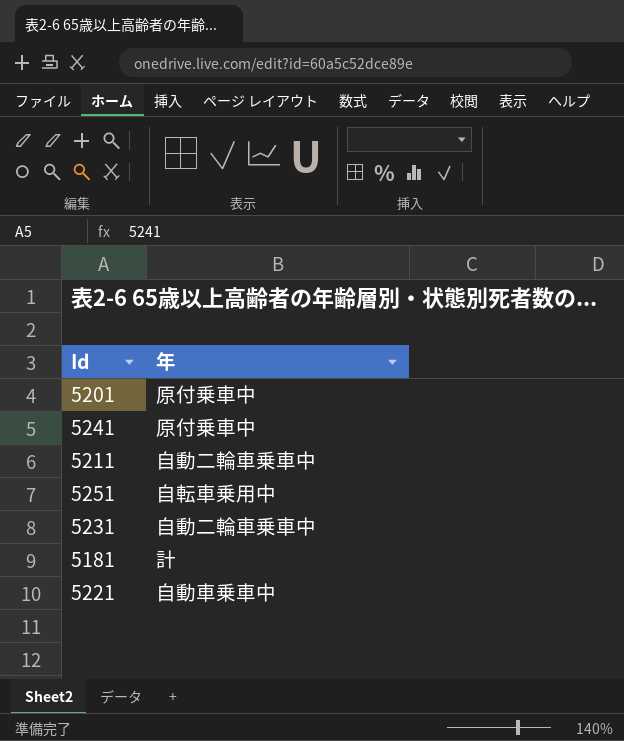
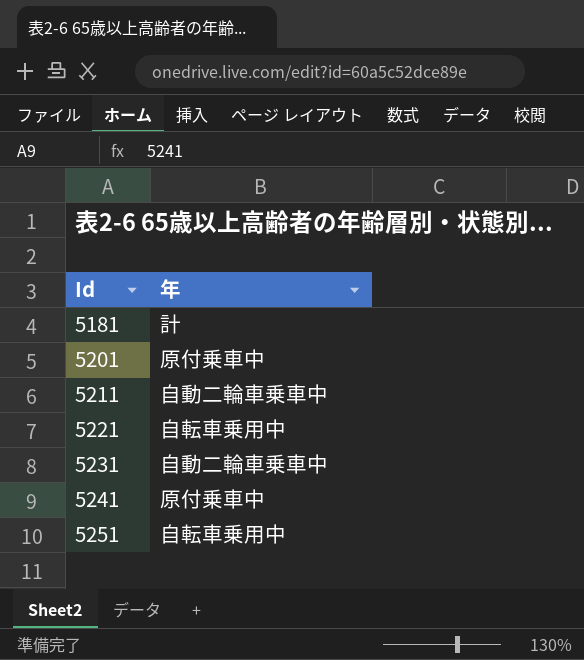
row order: none -> Id ascending
5221 | 年: 自動車乗車中 -> 自転車乗用中

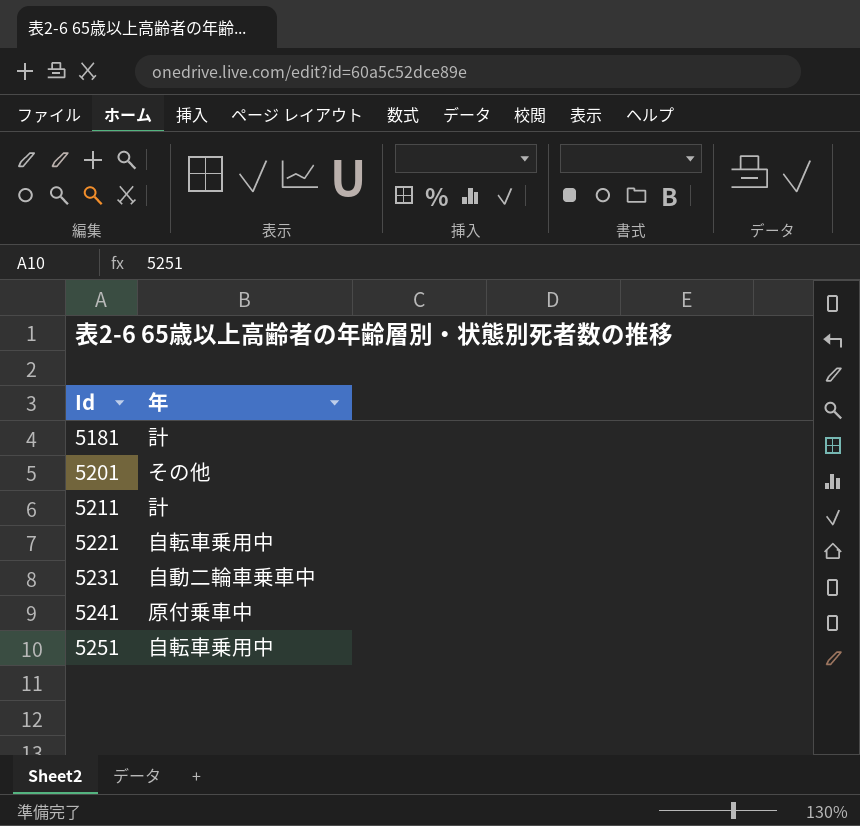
5201 | 年: 原付乗車中 -> その他
5211 | 年: 自動二輪車乗車中 -> 計

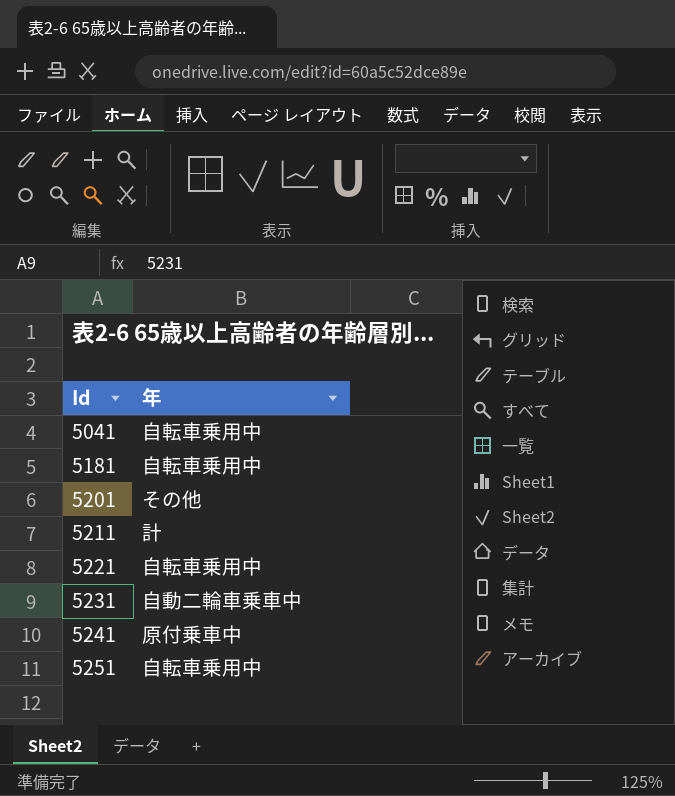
row 5041: none -> 自転車乗用中
5181 | 年: 計 -> 自転車乗用中

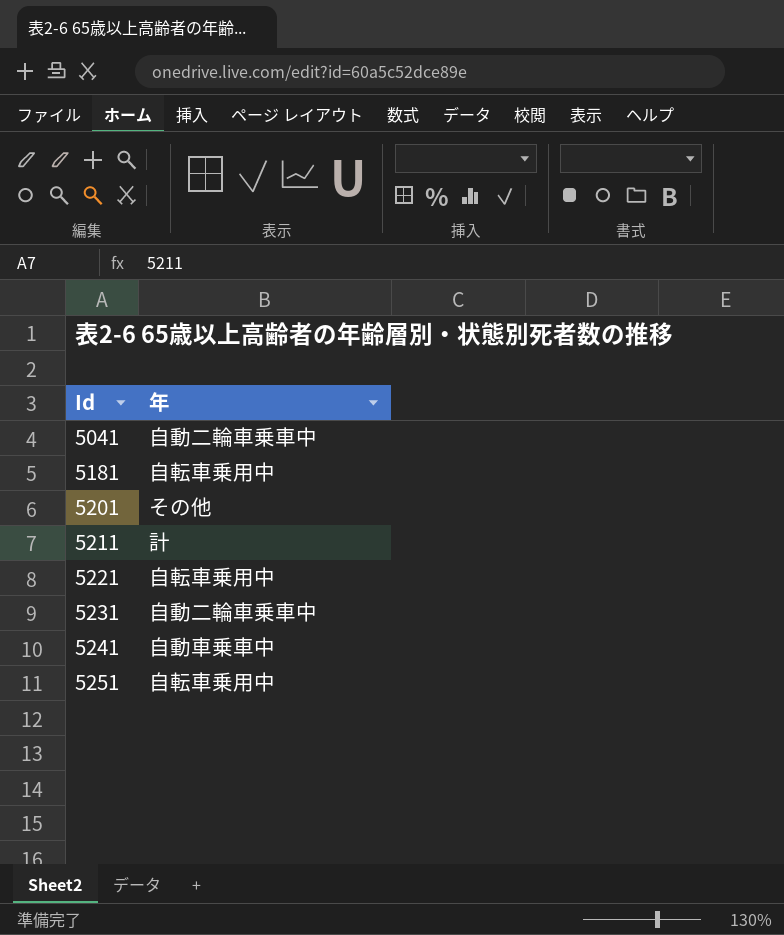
5041 | 年: 自転車乗用中 -> 自動二輪車乗車中
5241 | 年: 原付乗車中 -> 自動車乗車中

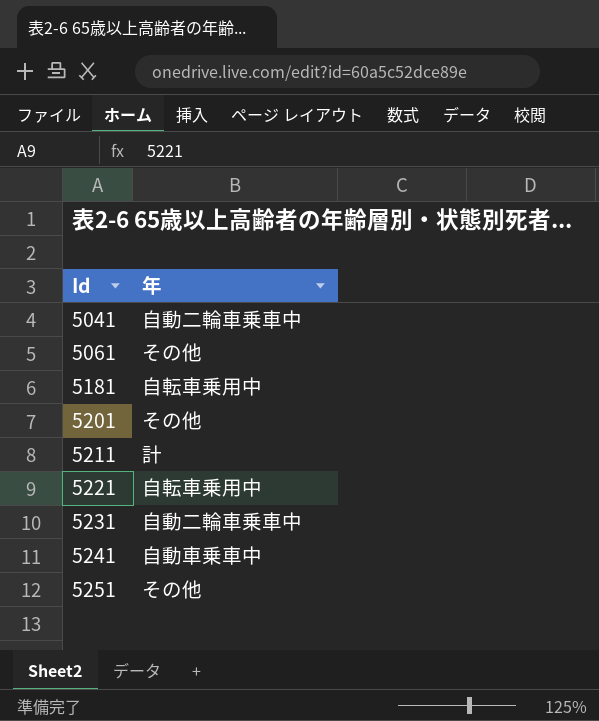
row 5061: none -> その他
5251 | 年: 自転車乗用中 -> その他

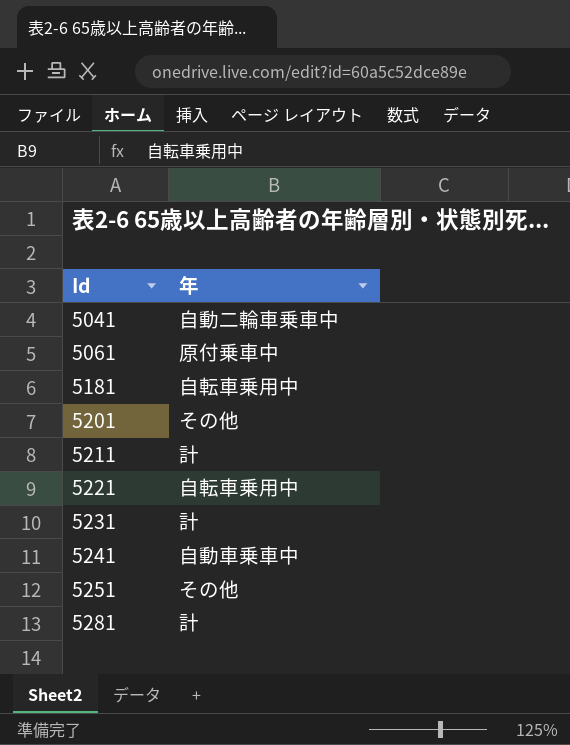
5061 | 年: その他 -> 原付乗車中
5231 | 年: 自動二輪車乗車中 -> 計
row 5281: none -> 計

